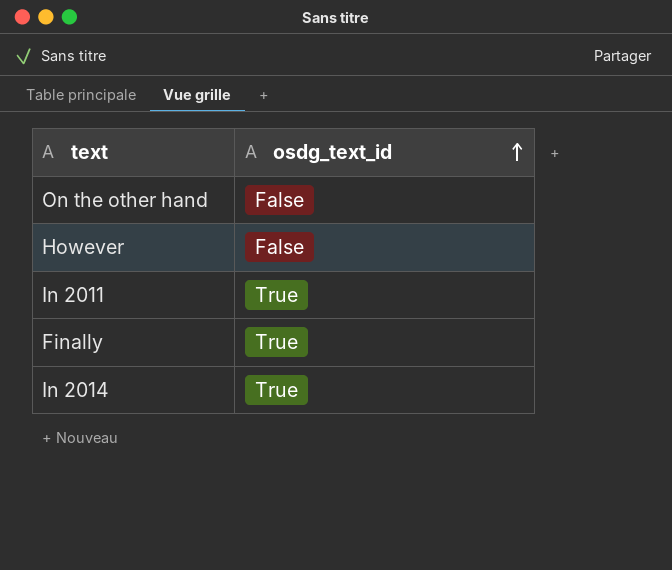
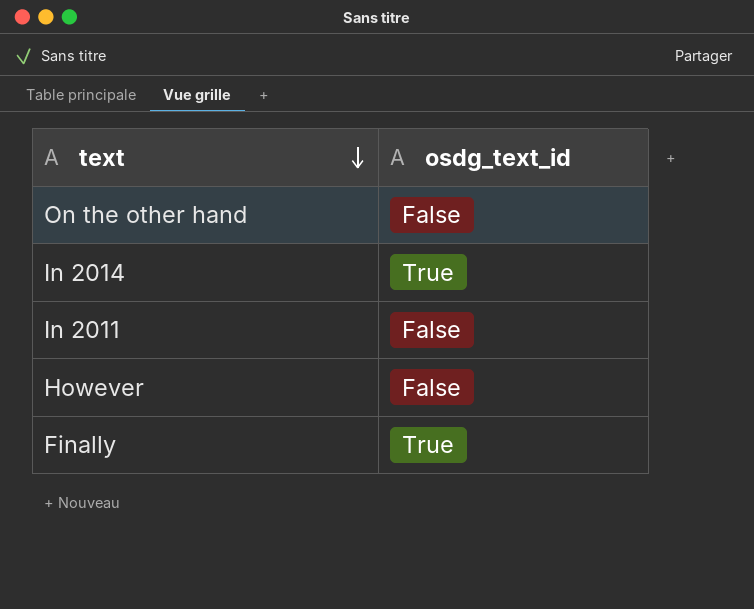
row order: osdg_text_id ascending -> text descending
In 2011 | osdg_text_id: True -> False

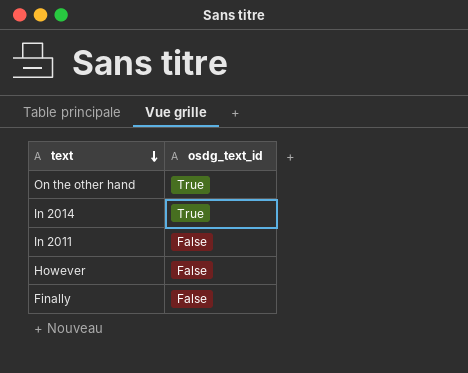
On the other hand | osdg_text_id: False -> True
Finally | osdg_text_id: True -> False

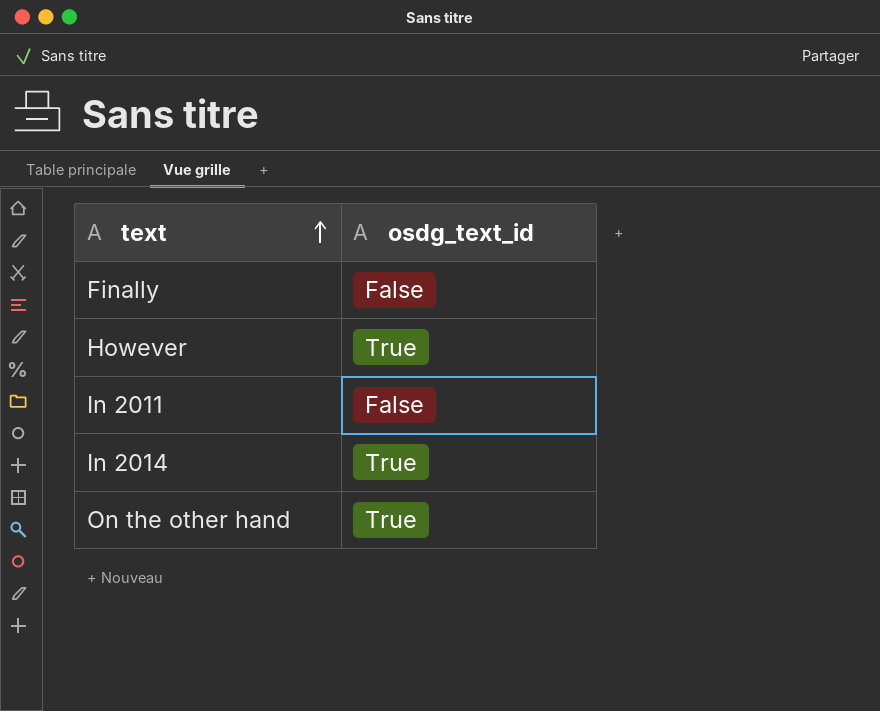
row order: text descending -> text ascending
However | osdg_text_id: False -> True

